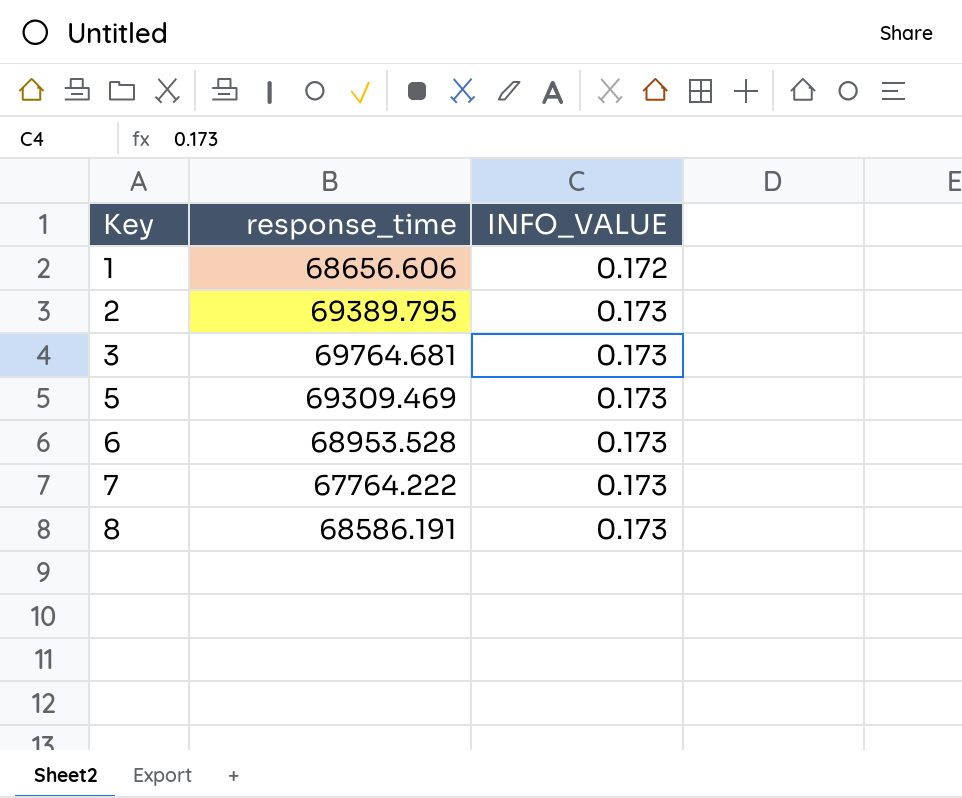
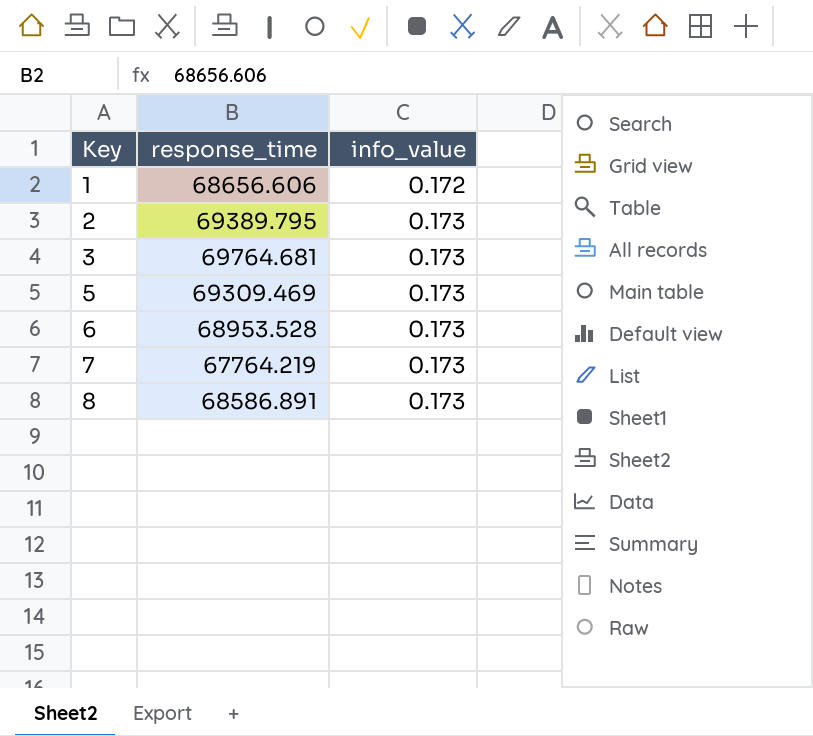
column name: INFO_VALUE -> info_value
7 | response_time: 67764.222 -> 67764.219
8 | response_time: 68586.191 -> 68586.891

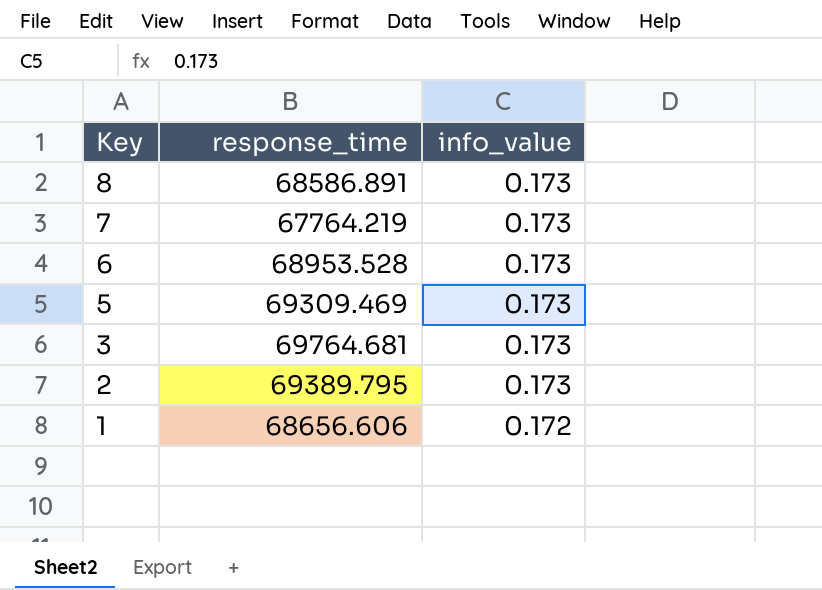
row order: Key ascending -> Key descending

